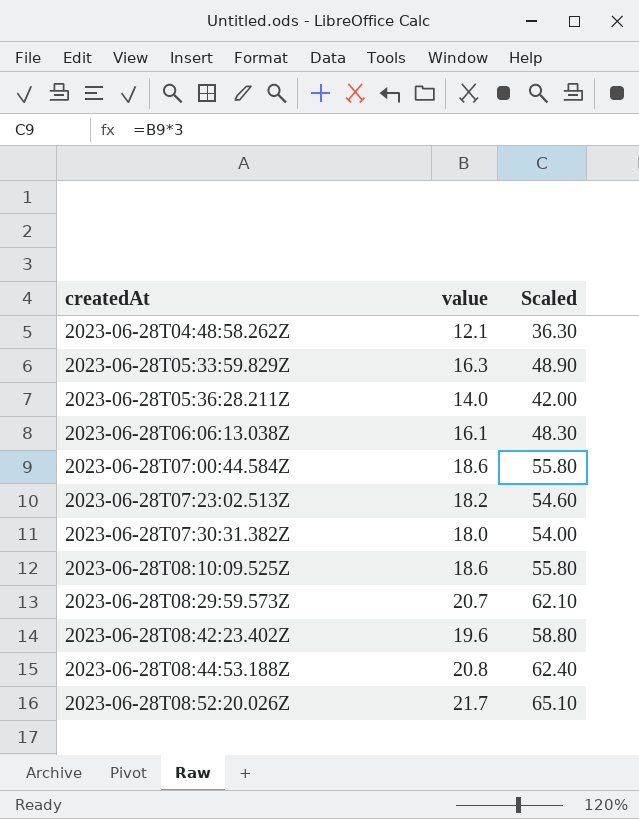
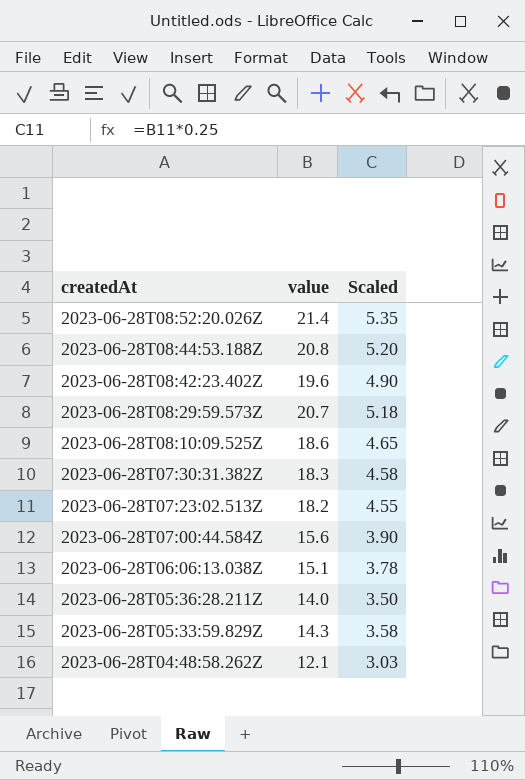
row order: createdAt ascending -> createdAt descending
column Scaled | formula: [value] * 3 -> [value] * 0.25
2023-06-28T08:52:20.026Z | value: 21.7 -> 21.4
2023-06-28T07:30:31.382Z | value: 18.0 -> 18.3
2023-06-28T07:00:44.584Z | value: 18.6 -> 15.6
2023-06-28T06:06:13.038Z | value: 16.1 -> 15.1
2023-06-28T05:33:59.829Z | value: 16.3 -> 14.3

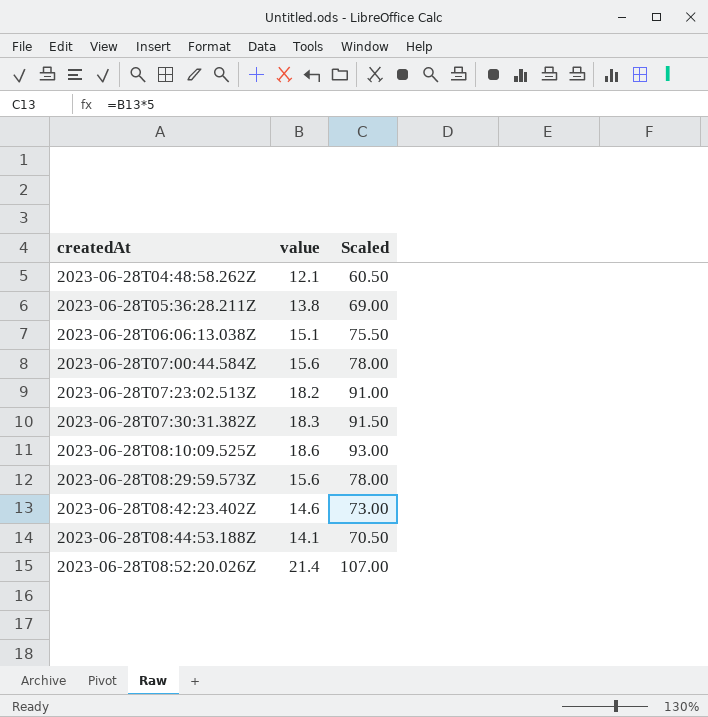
row order: createdAt descending -> createdAt ascending
column Scaled | formula: [value] * 0.25 -> [value] * 5
row 2023-06-28T05:33:59.829Z: 14.3 | 3.58 -> none
2023-06-28T05:36:28.211Z | value: 14.0 -> 13.8
2023-06-28T08:29:59.573Z | value: 20.7 -> 15.6
2023-06-28T08:42:23.402Z | value: 19.6 -> 14.6
2023-06-28T08:44:53.188Z | value: 20.8 -> 14.1

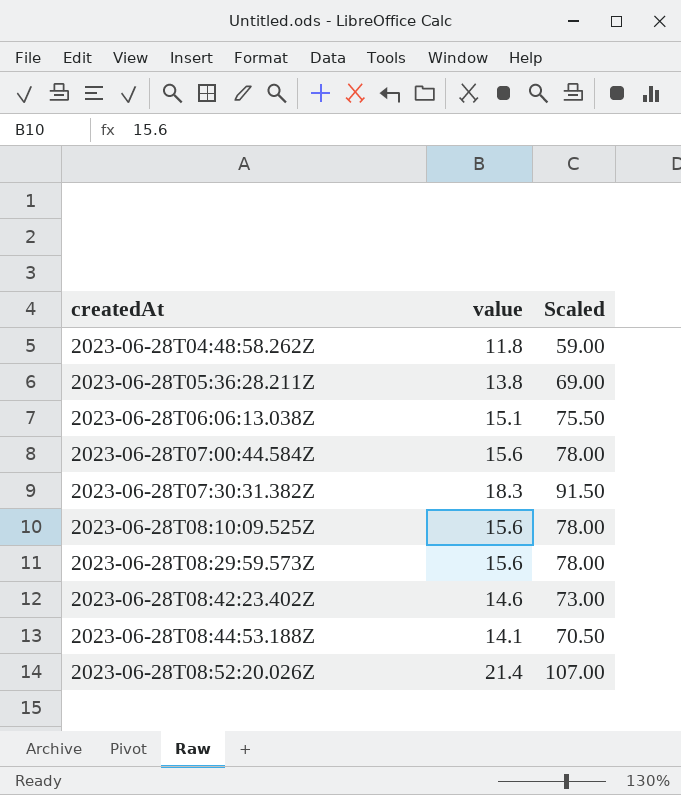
row 2023-06-28T07:23:02.513Z: 18.2 | 91.00 -> none
2023-06-28T04:48:58.262Z | value: 12.1 -> 11.8
2023-06-28T04:48:58.262Z | Scaled: 60.50 -> 59.00
2023-06-28T08:10:09.525Z | value: 18.6 -> 15.6
2023-06-28T08:10:09.525Z | Scaled: 93.00 -> 78.00

